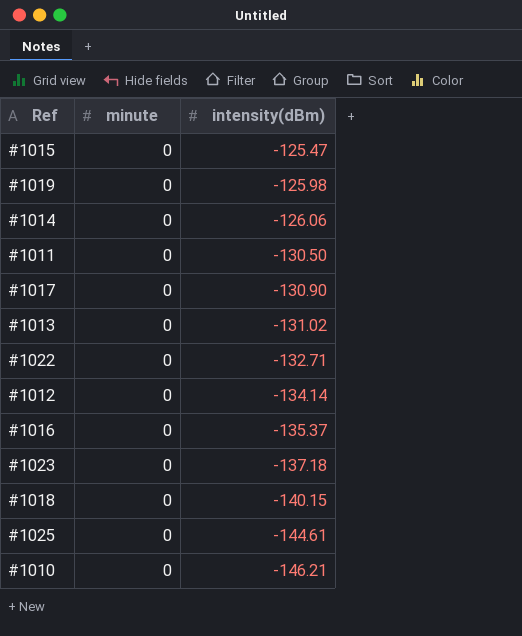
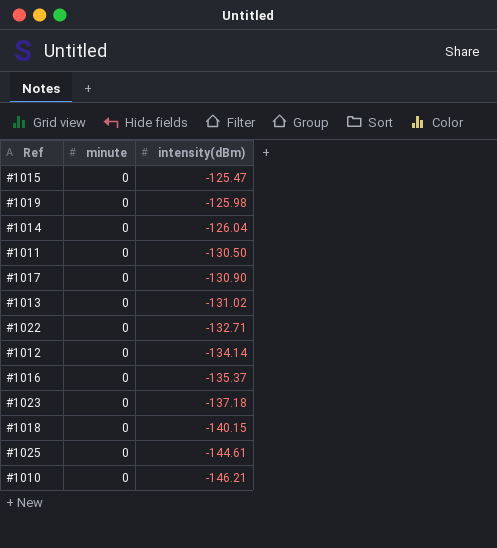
#1014 | intensity(dBm): -126.06 -> -126.04

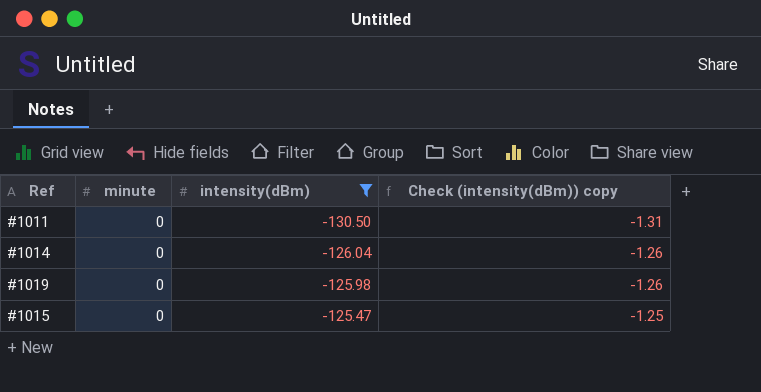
filter: none -> intensity(dBm) >= -130.50
row order: intensity(dBm) descending -> intensity(dBm) ascending
column Check (intensity(dBm)) copy | formula: none -> [intensity(dBm)] * 0.01

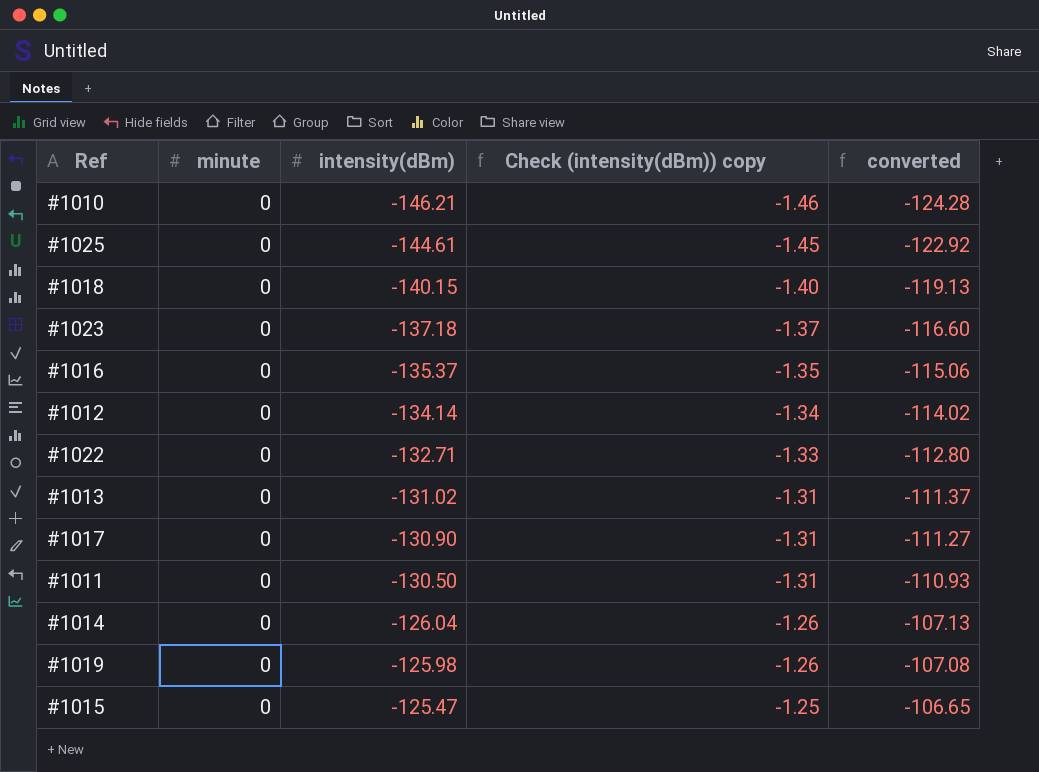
filter: intensity(dBm) >= -130.50 -> none
column converted | formula: none -> [intensity(dBm)] * 0.85

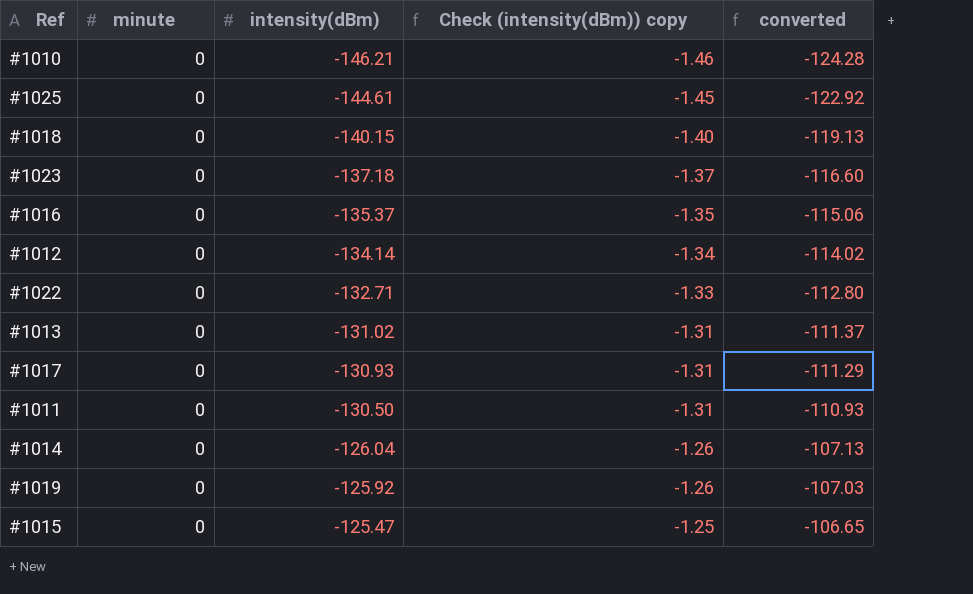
#1017 | intensity(dBm): -130.90 -> -130.93
#1017 | converted: -111.27 -> -111.29
#1019 | intensity(dBm): -125.98 -> -125.92
#1019 | converted: -107.08 -> -107.03

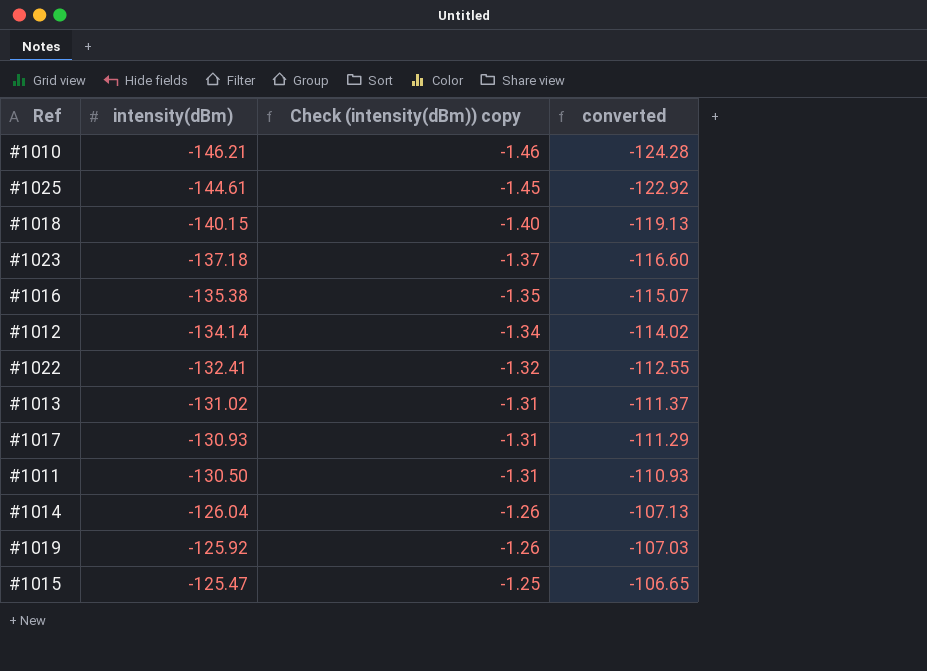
column minute | position: 2 -> none
#1016 | intensity(dBm): -135.37 -> -135.38
#1016 | converted: -115.06 -> -115.07
#1022 | intensity(dBm): -132.71 -> -132.41
#1022 | Check (intensity(dBm)) copy: -1.33 -> -1.32
#1022 | converted: -112.80 -> -112.55

